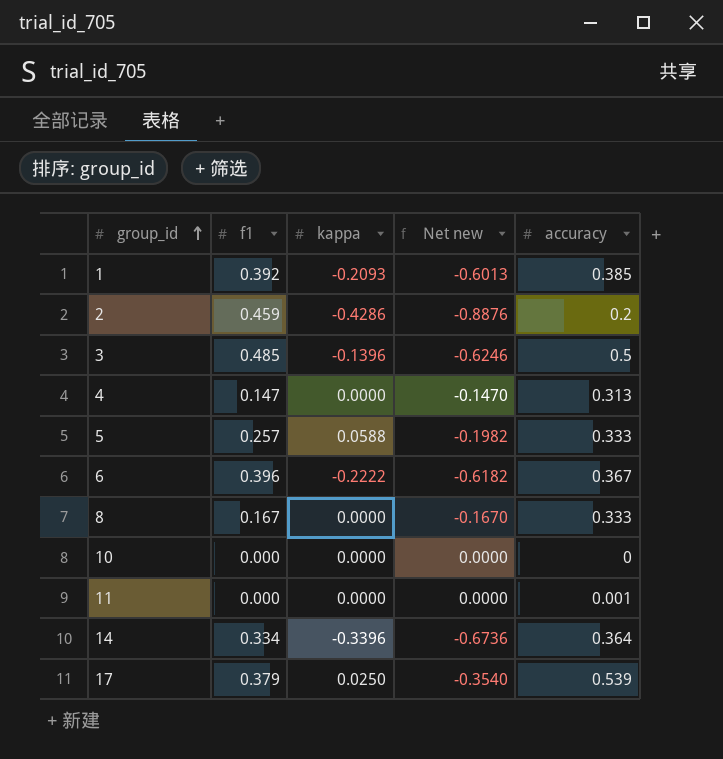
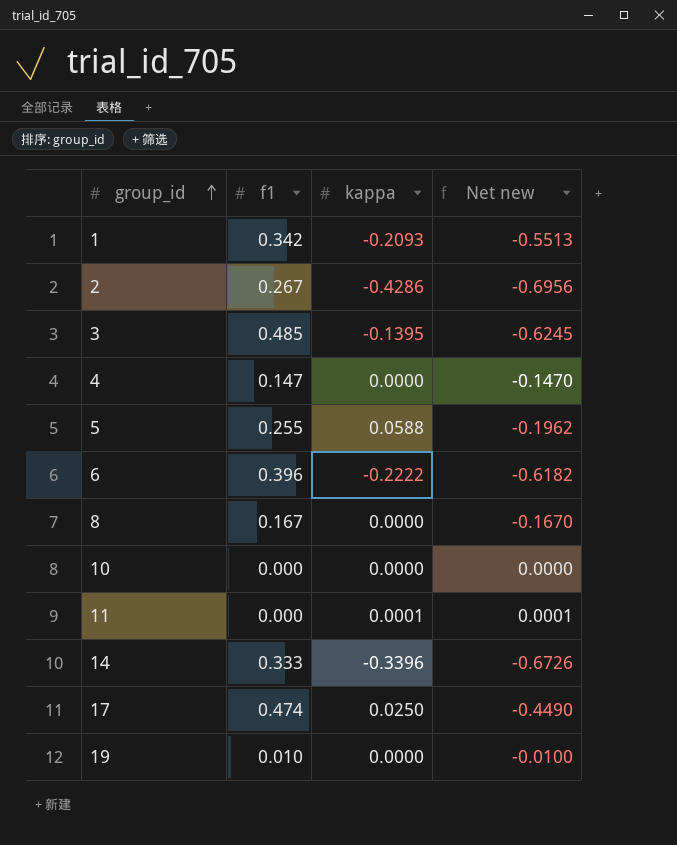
column accuracy | position: 5 -> none
1 | f1: 0.392 -> 0.342
1 | Net new: -0.6013 -> -0.5513
2 | f1: 0.459 -> 0.267
2 | Net new: -0.8876 -> -0.6956
3 | kappa: -0.1396 -> -0.1395
3 | Net new: -0.6246 -> -0.6245
5 | f1: 0.257 -> 0.255
5 | Net new: -0.1982 -> -0.1962
11 | kappa: 0.0000 -> 0.0001
11 | Net new: 0.0000 -> 0.0001
14 | f1: 0.334 -> 0.333
14 | Net new: -0.6736 -> -0.6726
17 | f1: 0.379 -> 0.474
17 | Net new: -0.3540 -> -0.4490
row 19: none -> 0.010 | 0.0000 | -0.0100

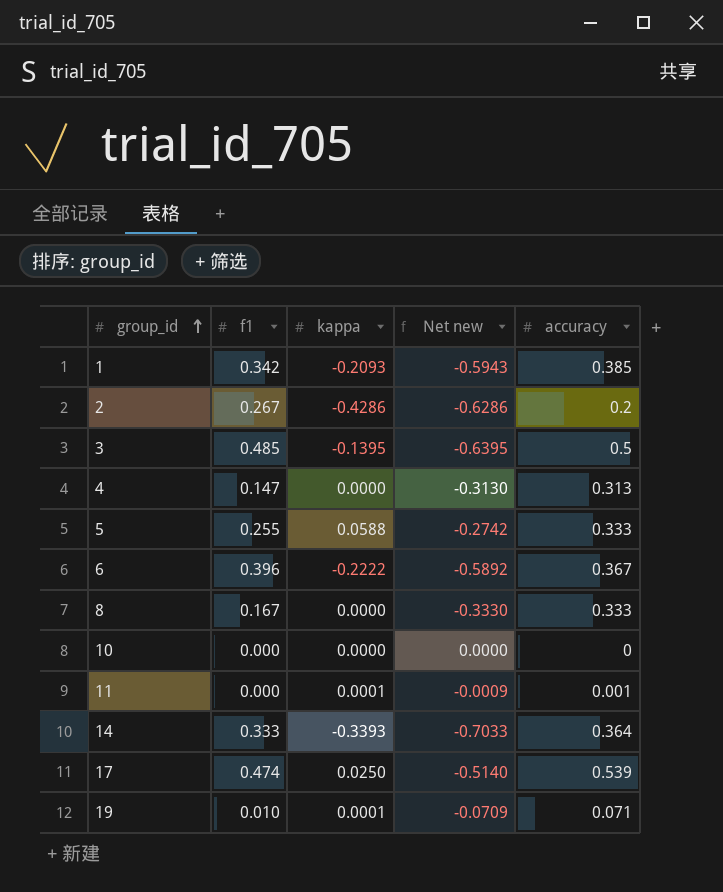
column Net new | formula: [kappa] - [f1] -> [kappa] - [accuracy]
column accuracy | position: none -> 5
14 | kappa: -0.3396 -> -0.3393
19 | kappa: 0.0000 -> 0.0001

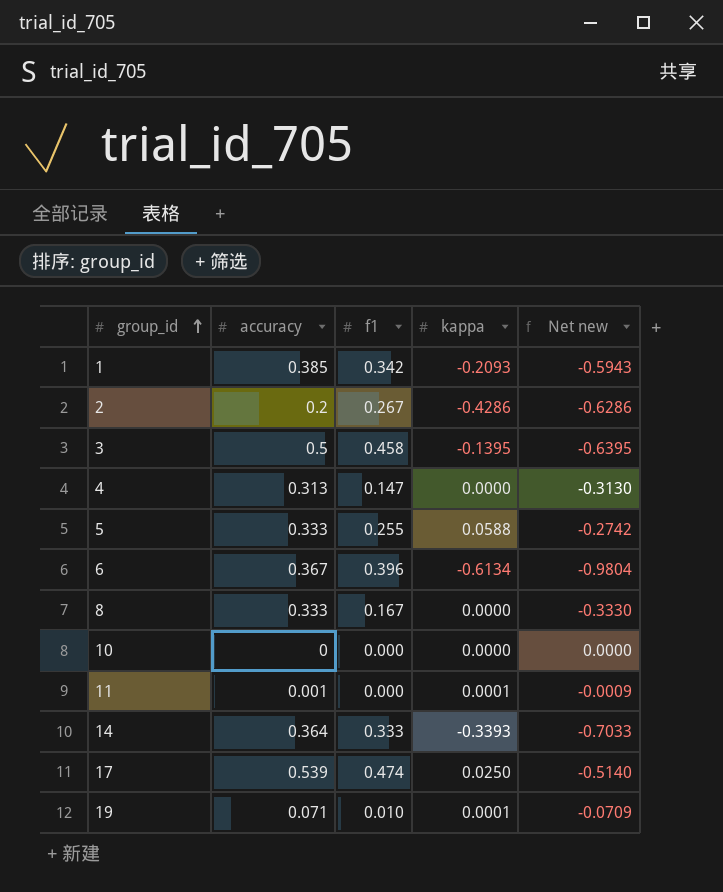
column accuracy | position: 5 -> 2
3 | f1: 0.485 -> 0.458
6 | kappa: -0.2222 -> -0.6134
6 | Net new: -0.5892 -> -0.9804

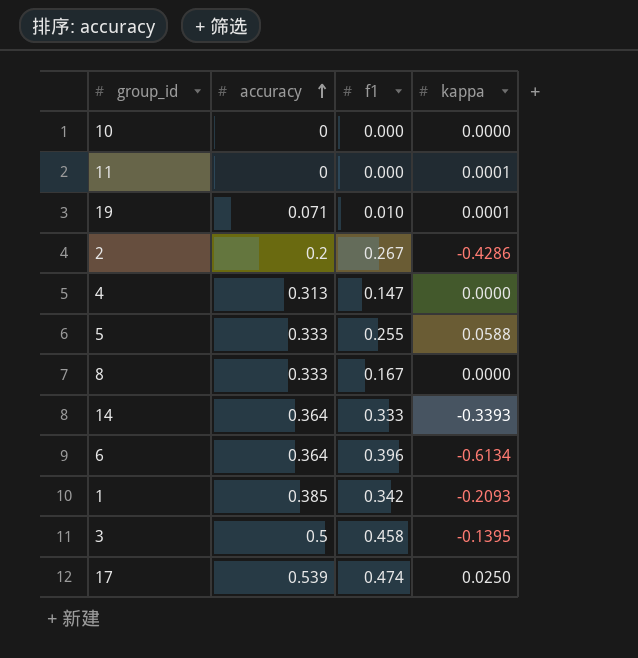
row order: group_id ascending -> accuracy ascending
column Net new | formula: [kappa] - [accuracy] -> none
11 | accuracy: 0.001 -> 0
6 | accuracy: 0.367 -> 0.364

